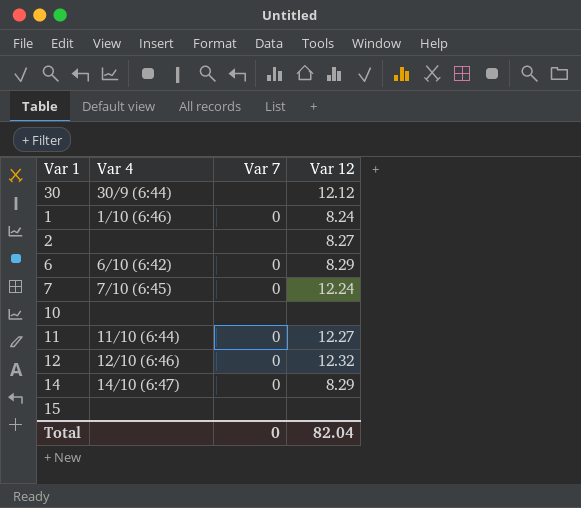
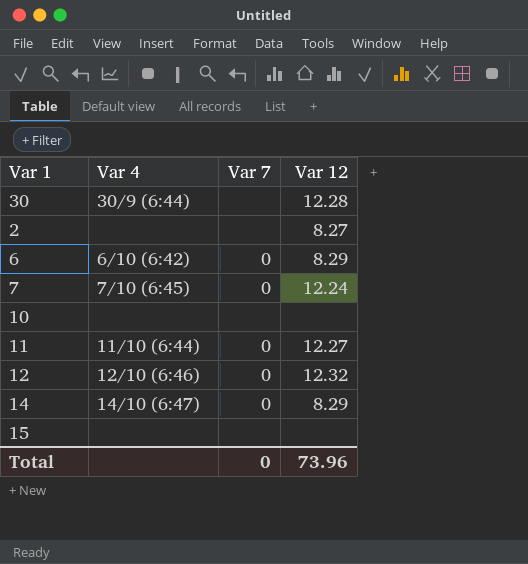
row 1: 1/10 (6:46) | 0 | 8.24 -> none
30 | Var 12: 12.12 -> 12.28
Total | Var 12: 82.04 -> 73.96

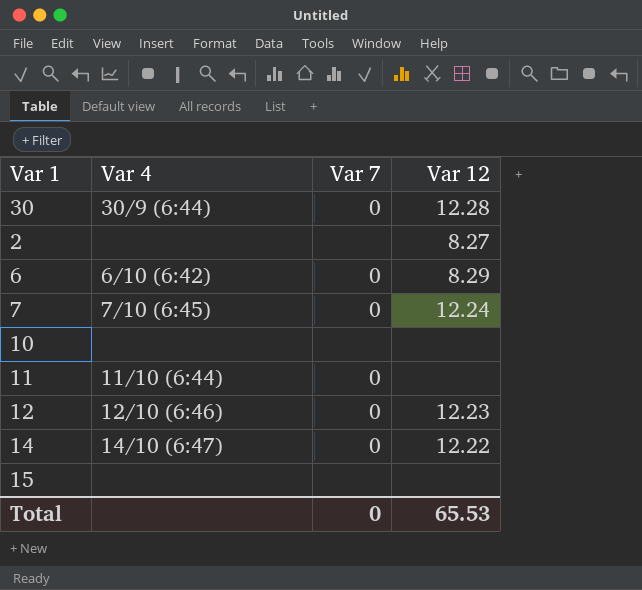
30 | Var 7: none -> 0
11 | Var 12: 12.27 -> none
12 | Var 12: 12.32 -> 12.23
14 | Var 12: 8.29 -> 12.22
Total | Var 12: 73.96 -> 65.53

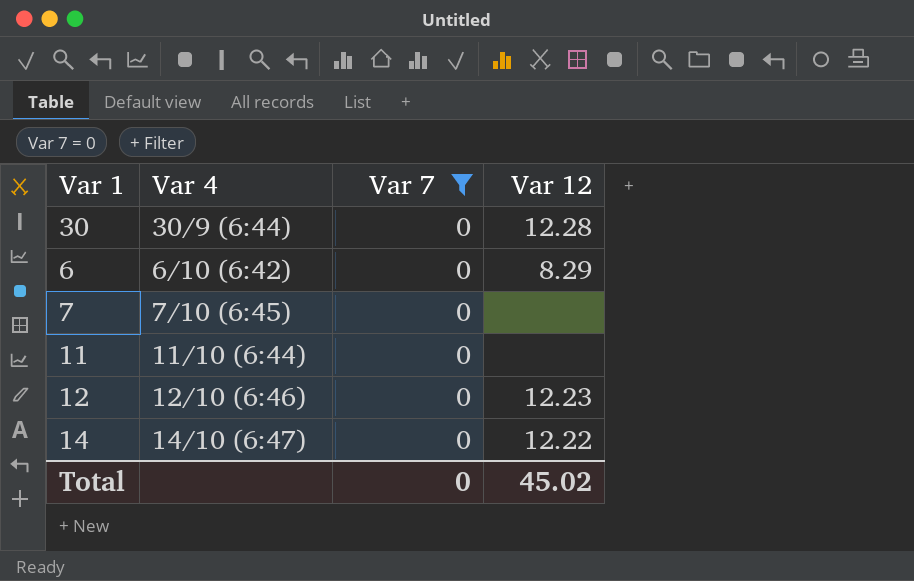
filter: none -> Var 7 = 0
7 | Var 12: 12.24 -> none
Total | Var 12: 65.53 -> 45.02

